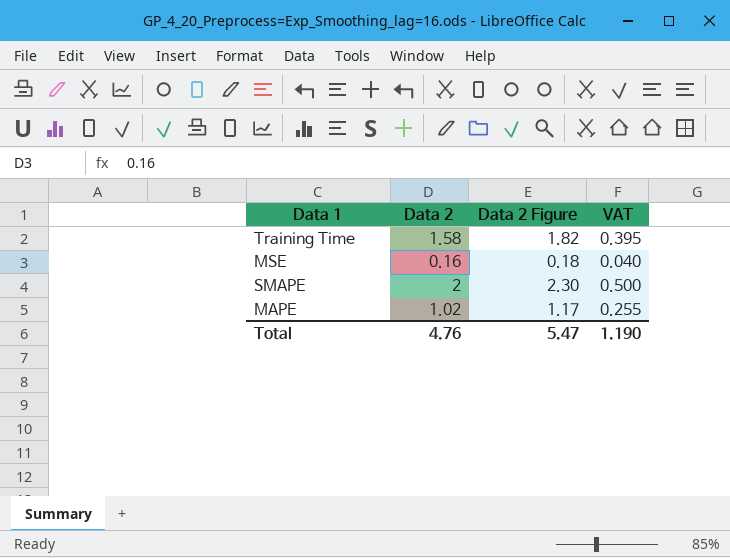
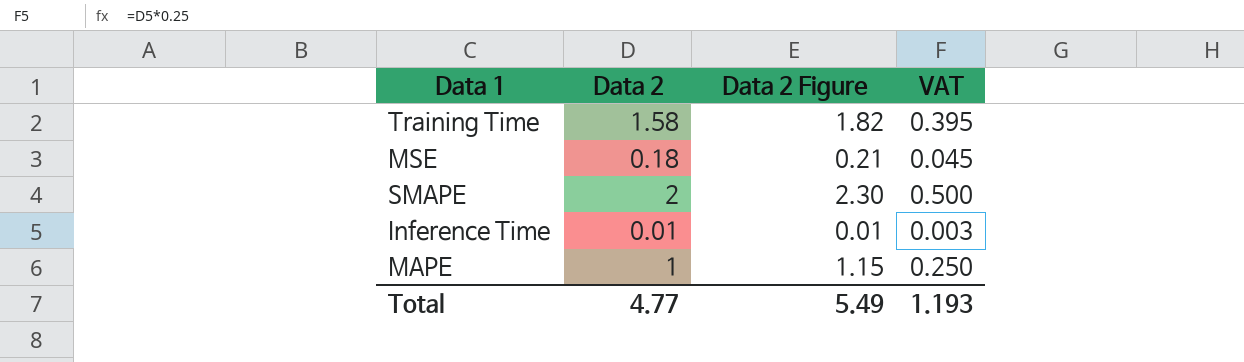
MSE | Data 2: 0.16 -> 0.18
MSE | Data 2 Figure: 0.18 -> 0.21
MSE | VAT: 0.040 -> 0.045
row Inference Time: none -> 0.01 | 0.01 | 0.003
MAPE | Data 2: 1.02 -> 1
MAPE | Data 2 Figure: 1.17 -> 1.15
MAPE | VAT: 0.255 -> 0.250
Total | Data 2: 4.76 -> 4.77
Total | Data 2 Figure: 5.47 -> 5.49
Total | VAT: 1.190 -> 1.193

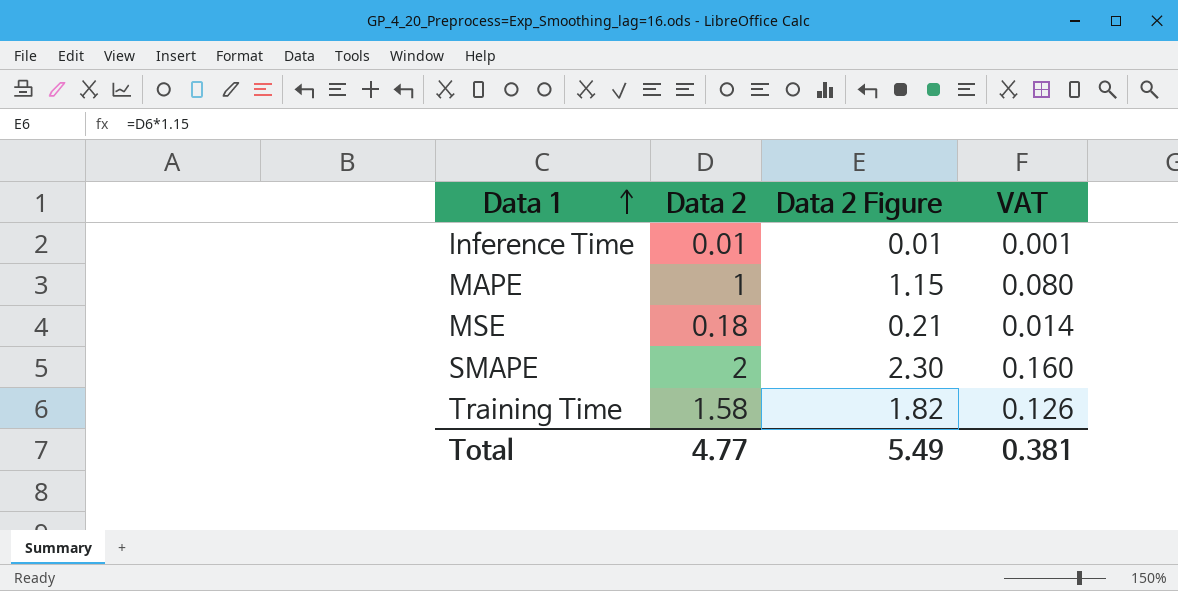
row order: none -> Data 1 ascending
column VAT | formula: [Data 2] * 0.25 -> [Data 2] * 0.08
Total | VAT: 1.193 -> 0.381

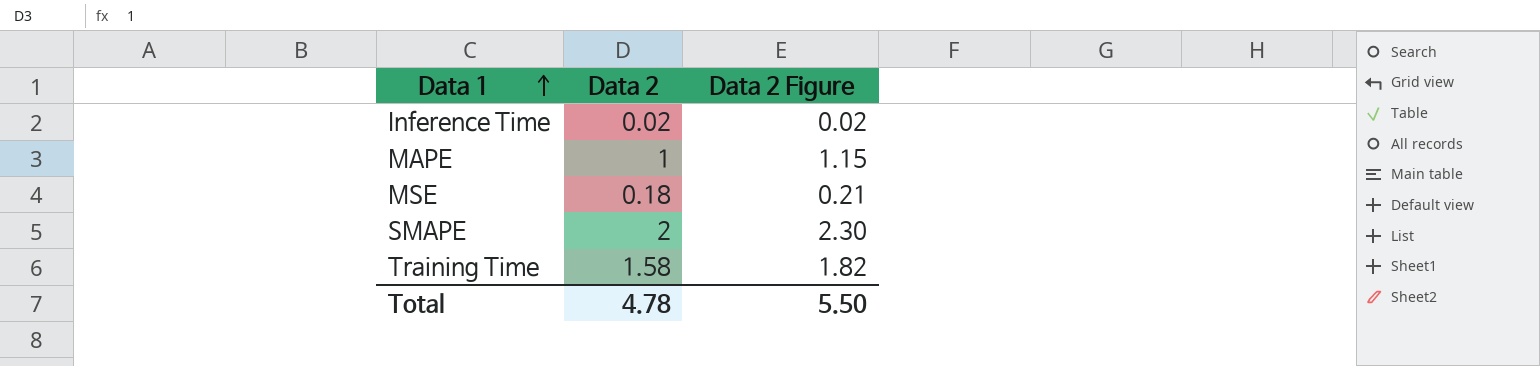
column VAT | formula: [Data 2] * 0.08 -> none
Inference Time | Data 2: 0.01 -> 0.02
Inference Time | Data 2 Figure: 0.01 -> 0.02
Total | Data 2: 4.77 -> 4.78
Total | Data 2 Figure: 5.49 -> 5.50

